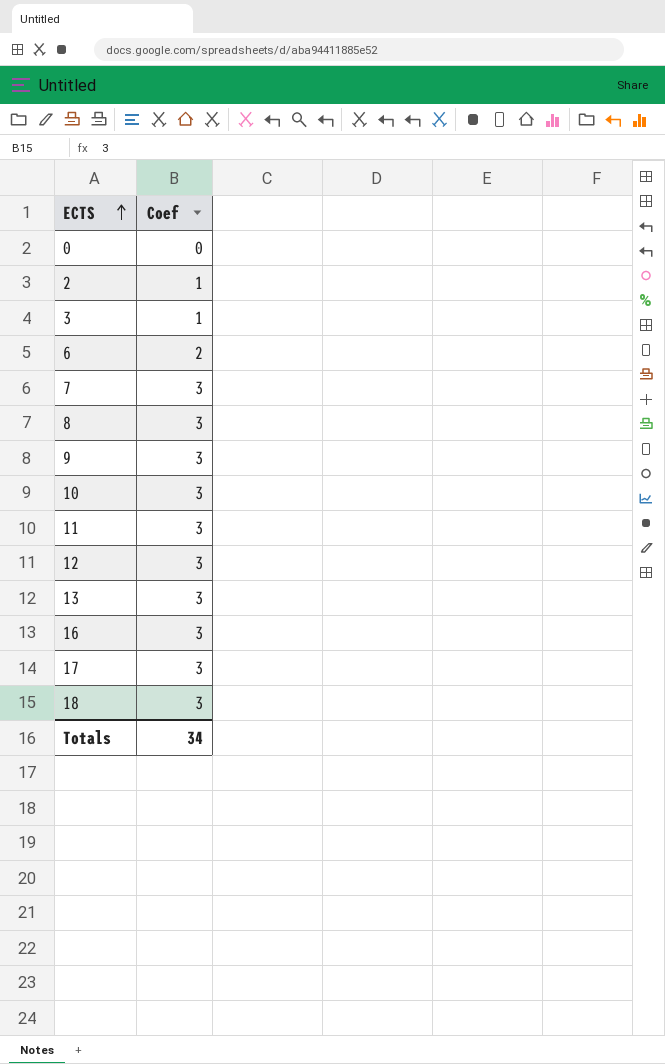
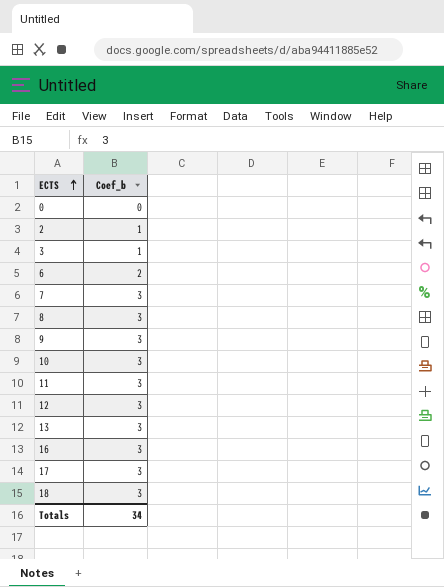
column name: Coef -> Coef_b

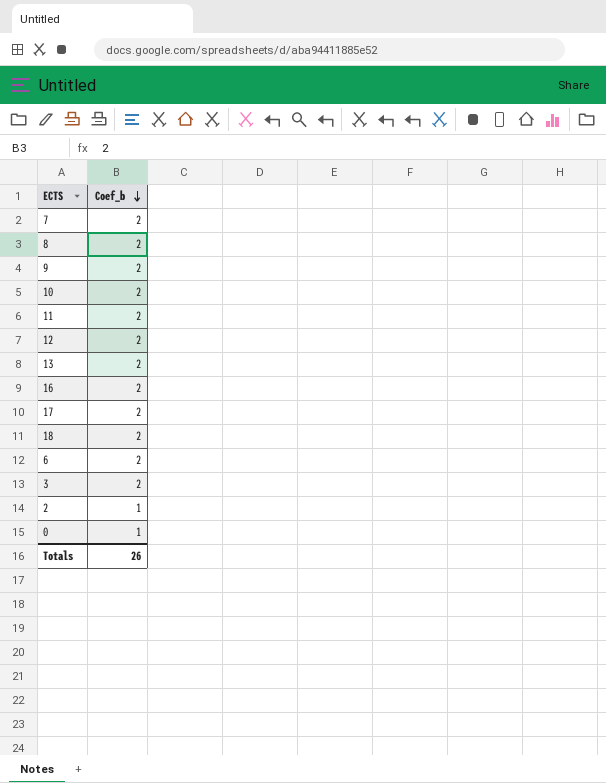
row order: ECTS ascending -> Coef_b descending
7 | Coef_b: 3 -> 2
8 | Coef_b: 3 -> 2
9 | Coef_b: 3 -> 2
10 | Coef_b: 3 -> 2
11 | Coef_b: 3 -> 2
12 | Coef_b: 3 -> 2
13 | Coef_b: 3 -> 2
16 | Coef_b: 3 -> 2
17 | Coef_b: 3 -> 2
18 | Coef_b: 3 -> 2
3 | Coef_b: 1 -> 2
0 | Coef_b: 0 -> 1
Totals | Coef_b: 34 -> 26

